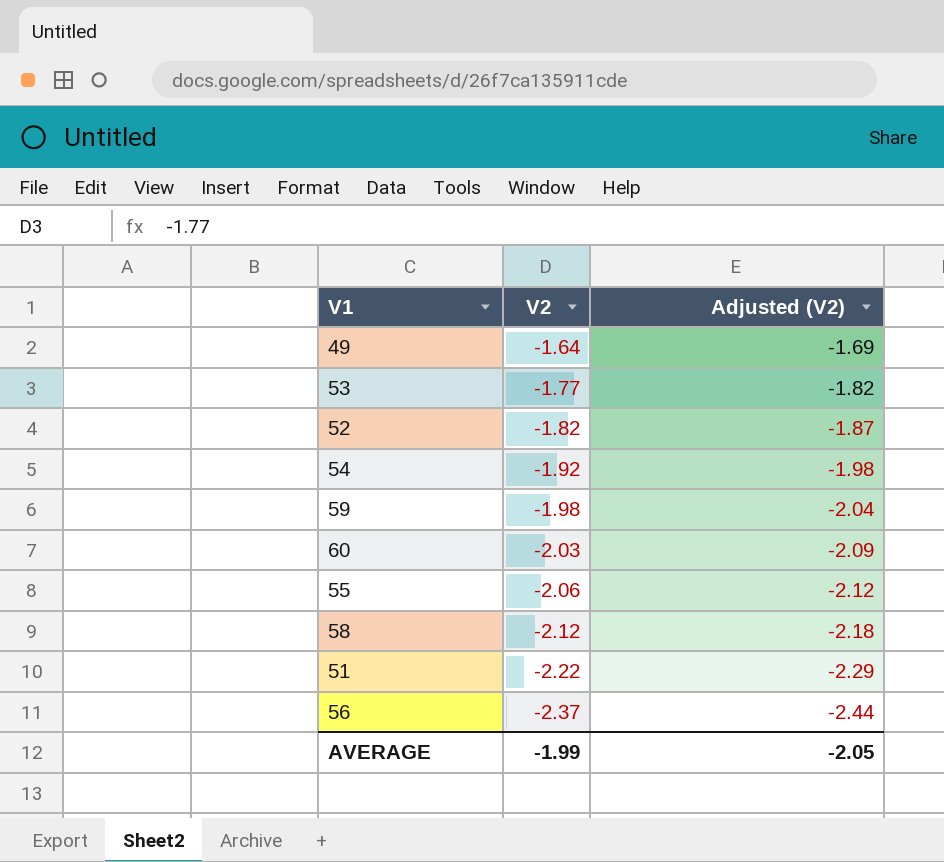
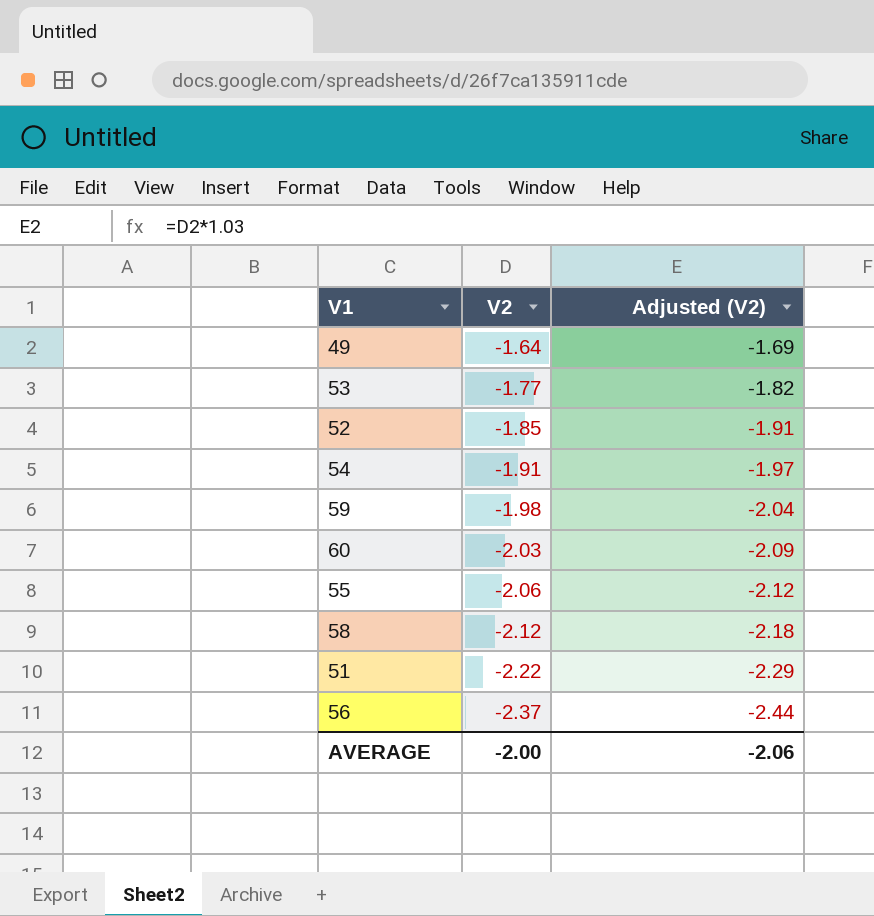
52 | V2: -1.82 -> -1.85
52 | Adjusted (V2): -1.87 -> -1.91
54 | V2: -1.92 -> -1.91
54 | Adjusted (V2): -1.98 -> -1.97
AVERAGE | V2: -1.99 -> -2.00
AVERAGE | Adjusted (V2): -2.05 -> -2.06

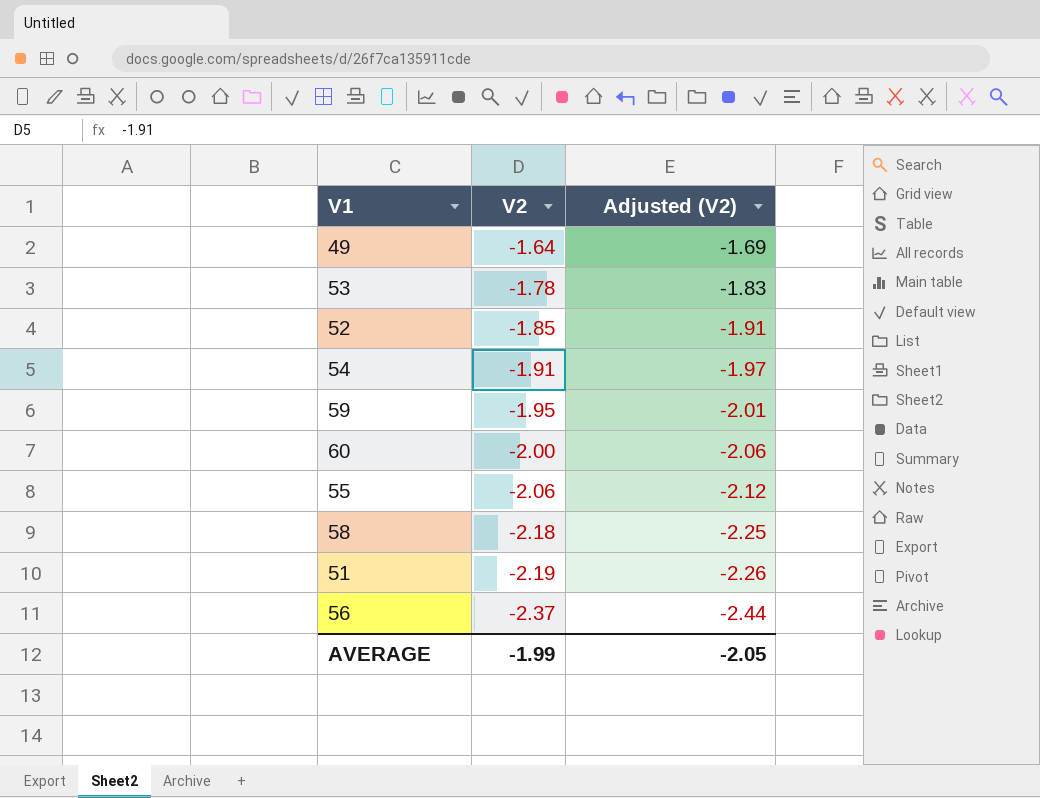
53 | V2: -1.77 -> -1.78
53 | Adjusted (V2): -1.82 -> -1.83
59 | V2: -1.98 -> -1.95
59 | Adjusted (V2): -2.04 -> -2.01
60 | V2: -2.03 -> -2.00
60 | Adjusted (V2): -2.09 -> -2.06
58 | V2: -2.12 -> -2.18
58 | Adjusted (V2): -2.18 -> -2.25
51 | V2: -2.22 -> -2.19
51 | Adjusted (V2): -2.29 -> -2.26
AVERAGE | V2: -2.00 -> -1.99
AVERAGE | Adjusted (V2): -2.06 -> -2.05

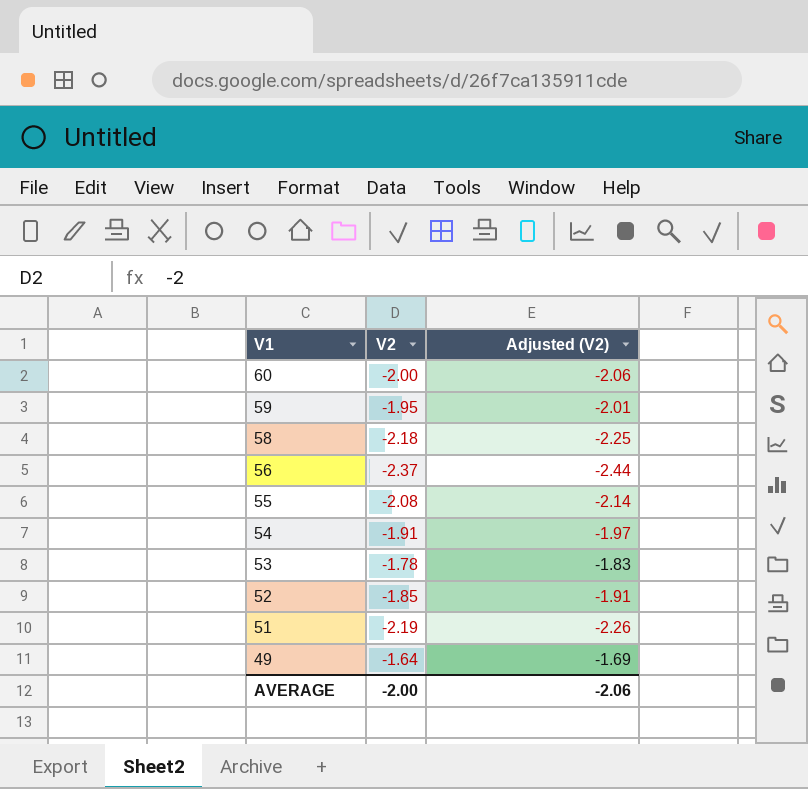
row order: V2 descending -> V1 descending
55 | V2: -2.06 -> -2.08
55 | Adjusted (V2): -2.12 -> -2.14
AVERAGE | V2: -1.99 -> -2.00
AVERAGE | Adjusted (V2): -2.05 -> -2.06

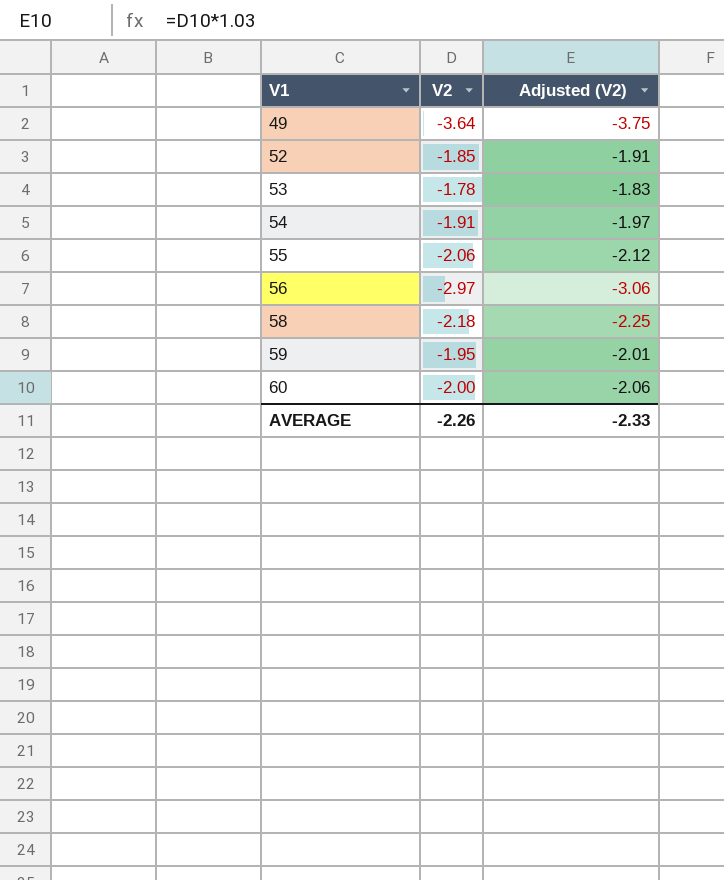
row order: V1 descending -> V1 ascending
row 51: -2.19 | -2.26 -> none
49 | V2: -1.64 -> -3.64
49 | Adjusted (V2): -1.69 -> -3.75
55 | V2: -2.08 -> -2.06
55 | Adjusted (V2): -2.14 -> -2.12
56 | V2: -2.37 -> -2.97
56 | Adjusted (V2): -2.44 -> -3.06
AVERAGE | V2: -2.00 -> -2.26
AVERAGE | Adjusted (V2): -2.06 -> -2.33

